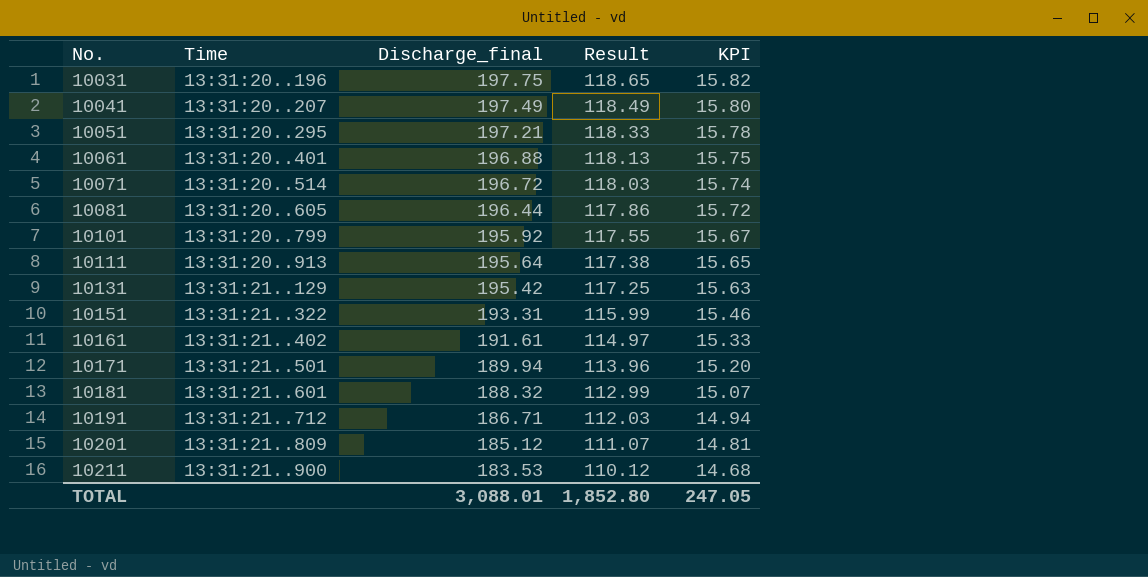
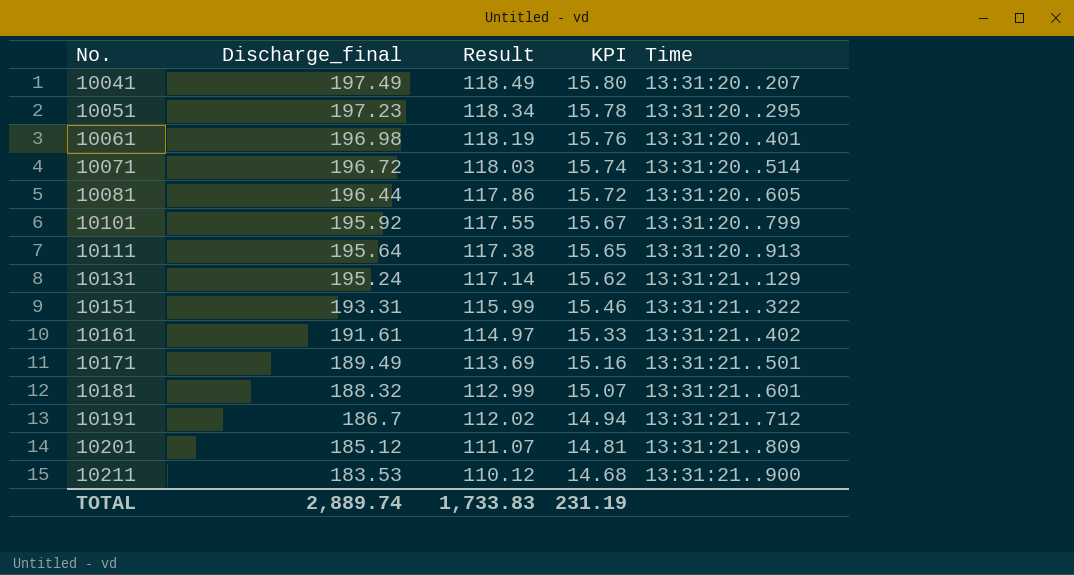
column Time | position: 2 -> 5
row 10031: 13:31:20..196 | 197.75 | 118.65 | 15.82 -> none
10051 | Discharge_final: 197.21 -> 197.23
10051 | Result: 118.33 -> 118.34
10061 | Discharge_final: 196.88 -> 196.98
10061 | Result: 118.13 -> 118.19
10061 | KPI: 15.75 -> 15.76
10131 | Discharge_final: 195.42 -> 195.24
10131 | Result: 117.25 -> 117.14
10131 | KPI: 15.63 -> 15.62
10171 | Discharge_final: 189.94 -> 189.49
10171 | Result: 113.96 -> 113.69
10171 | KPI: 15.20 -> 15.16
10191 | Discharge_final: 186.71 -> 186.7
10191 | Result: 112.03 -> 112.02
TOTAL | Discharge_final: 3,088.01 -> 2,889.74
TOTAL | Result: 1,852.80 -> 1,733.83
TOTAL | KPI: 247.05 -> 231.19

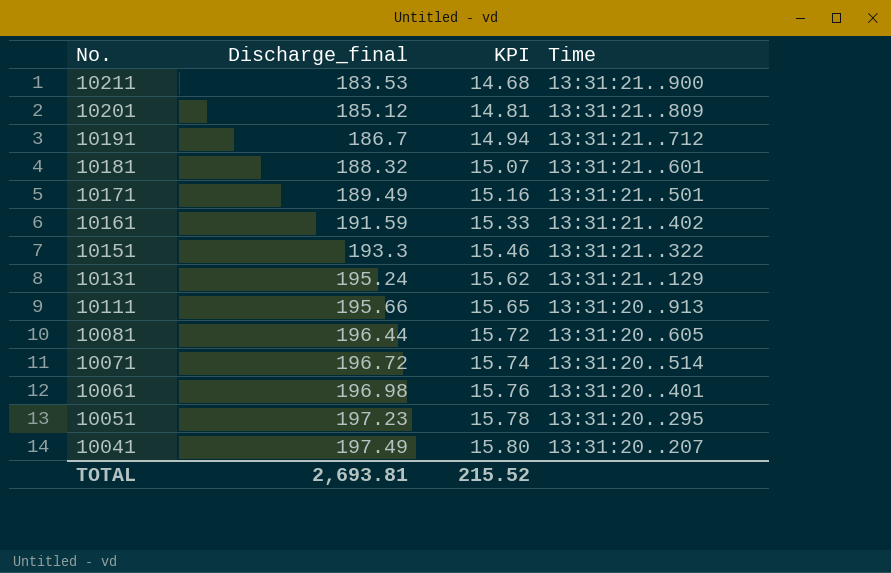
row order: No. ascending -> No. descending
column Result | formula: [Discharge_final] * 0.6 -> none
row 10101: 195.92 | 117.55 | 15.67 | 13:31:20..799 -> none
10161 | Discharge_final: 191.61 -> 191.59
10151 | Discharge_final: 193.31 -> 193.3
10111 | Discharge_final: 195.64 -> 195.66
TOTAL | Discharge_final: 2,889.74 -> 2,693.81
TOTAL | KPI: 231.19 -> 215.52

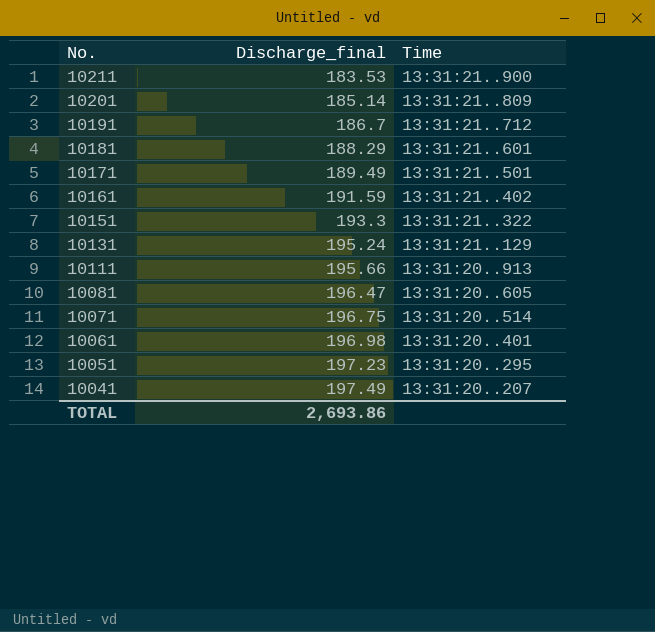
column KPI | formula: [Discharge_final] * 0.08 -> none
10201 | Discharge_final: 185.12 -> 185.14
10181 | Discharge_final: 188.32 -> 188.29
10081 | Discharge_final: 196.44 -> 196.47
10071 | Discharge_final: 196.72 -> 196.75
TOTAL | Discharge_final: 2,693.81 -> 2,693.86

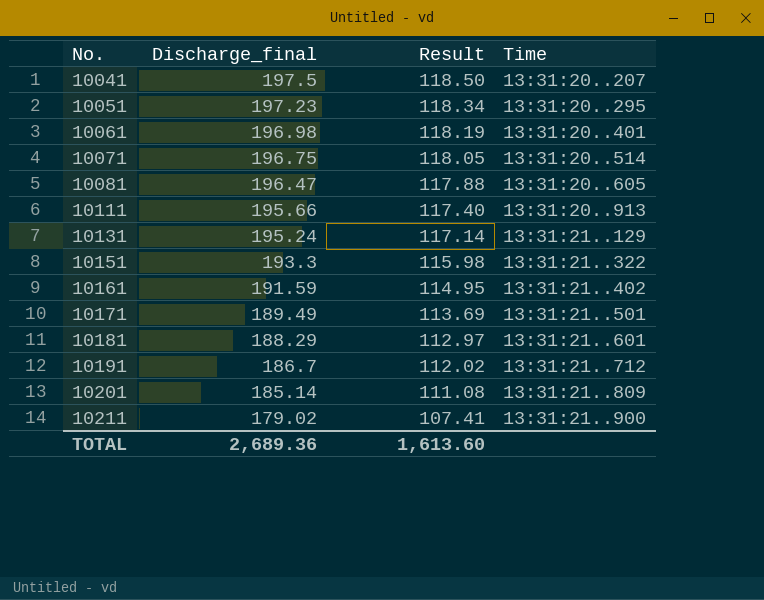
row order: No. descending -> No. ascending
column Result | formula: none -> [Discharge_final] * 0.6
10041 | Discharge_final: 197.49 -> 197.5
10211 | Discharge_final: 183.53 -> 179.02
TOTAL | Discharge_final: 2,693.86 -> 2,689.36

